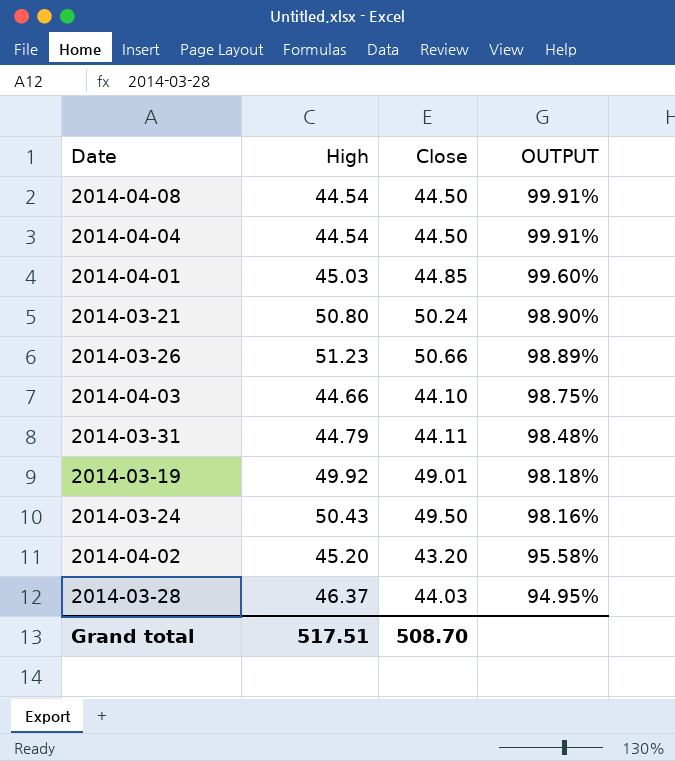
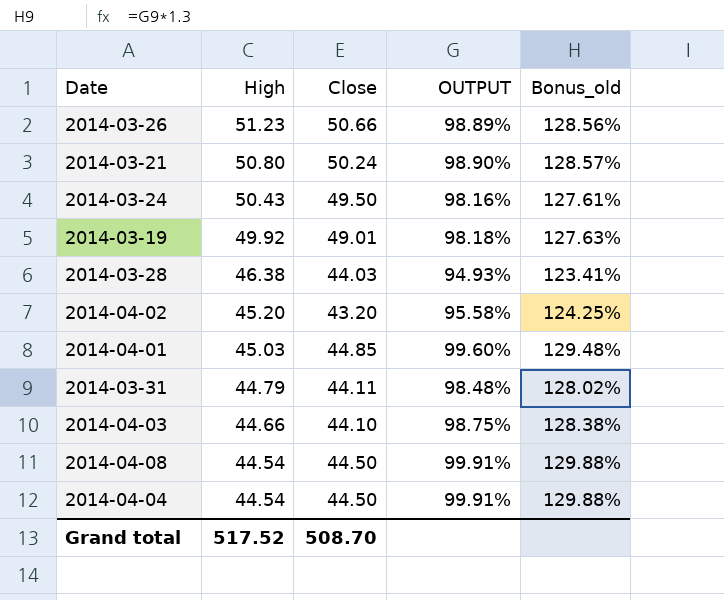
row order: OUTPUT descending -> High descending
column Bonus_old | formula: none -> [OUTPUT] * 1.3
2014-03-28 | High: 46.37 -> 46.38
2014-03-28 | OUTPUT: 94.95% -> 94.93%
Grand total | High: 517.51 -> 517.52

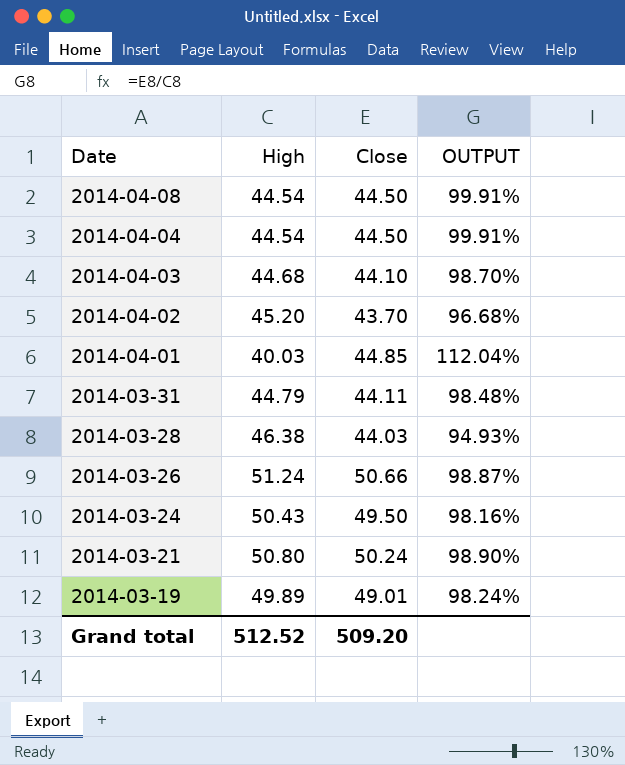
row order: High descending -> Date descending
column Bonus_old | formula: [OUTPUT] * 1.3 -> none
2014-04-03 | High: 44.66 -> 44.68
2014-04-03 | OUTPUT: 98.75% -> 98.70%
2014-04-02 | Close: 43.20 -> 43.70
2014-04-02 | OUTPUT: 95.58% -> 96.68%
2014-04-01 | High: 45.03 -> 40.03
2014-04-01 | OUTPUT: 99.60% -> 112.04%
2014-03-26 | High: 51.23 -> 51.24
2014-03-26 | OUTPUT: 98.89% -> 98.87%
2014-03-19 | High: 49.92 -> 49.89
2014-03-19 | OUTPUT: 98.18% -> 98.24%
Grand total | High: 517.52 -> 512.52
Grand total | Close: 508.70 -> 509.20

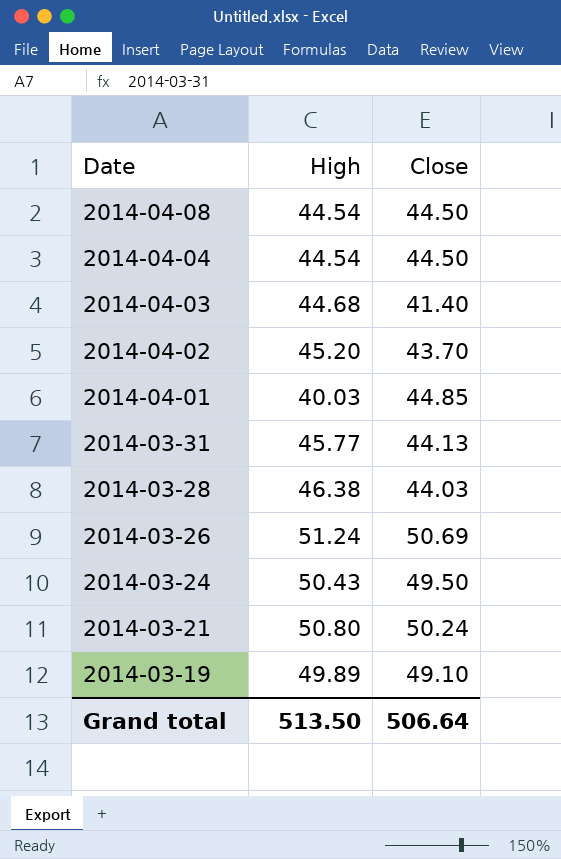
column OUTPUT | formula: [Close] / [High] -> none
2014-04-03 | Close: 44.10 -> 41.40
2014-03-31 | High: 44.79 -> 45.77
2014-03-31 | Close: 44.11 -> 44.13
2014-03-26 | Close: 50.66 -> 50.69
2014-03-19 | Close: 49.01 -> 49.10
Grand total | High: 512.52 -> 513.50
Grand total | Close: 509.20 -> 506.64

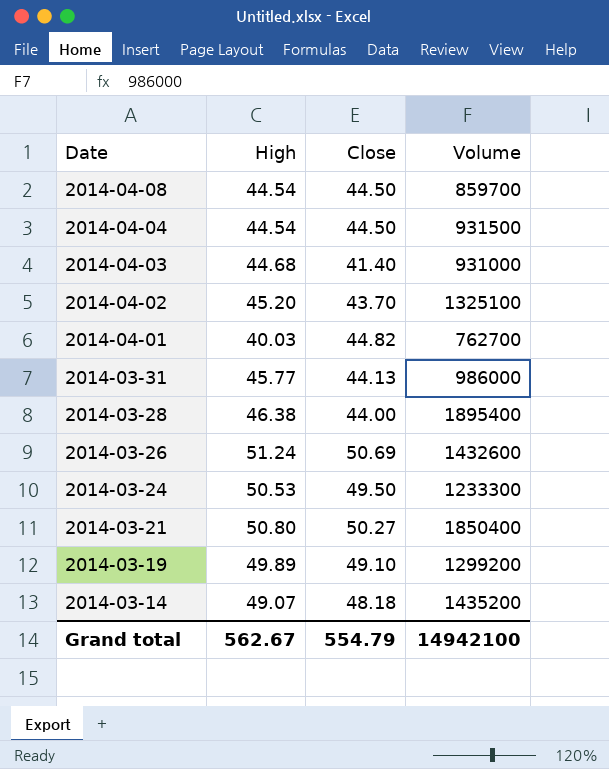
column Volume | position: none -> 4
2014-04-01 | Close: 44.85 -> 44.82
2014-03-28 | Close: 44.03 -> 44.00
2014-03-24 | High: 50.43 -> 50.53
2014-03-21 | Close: 50.24 -> 50.27
row 2014-03-14: none -> 49.07 | 48.18 | 1435200
Grand total | High: 513.50 -> 562.67
Grand total | Close: 506.64 -> 554.79

